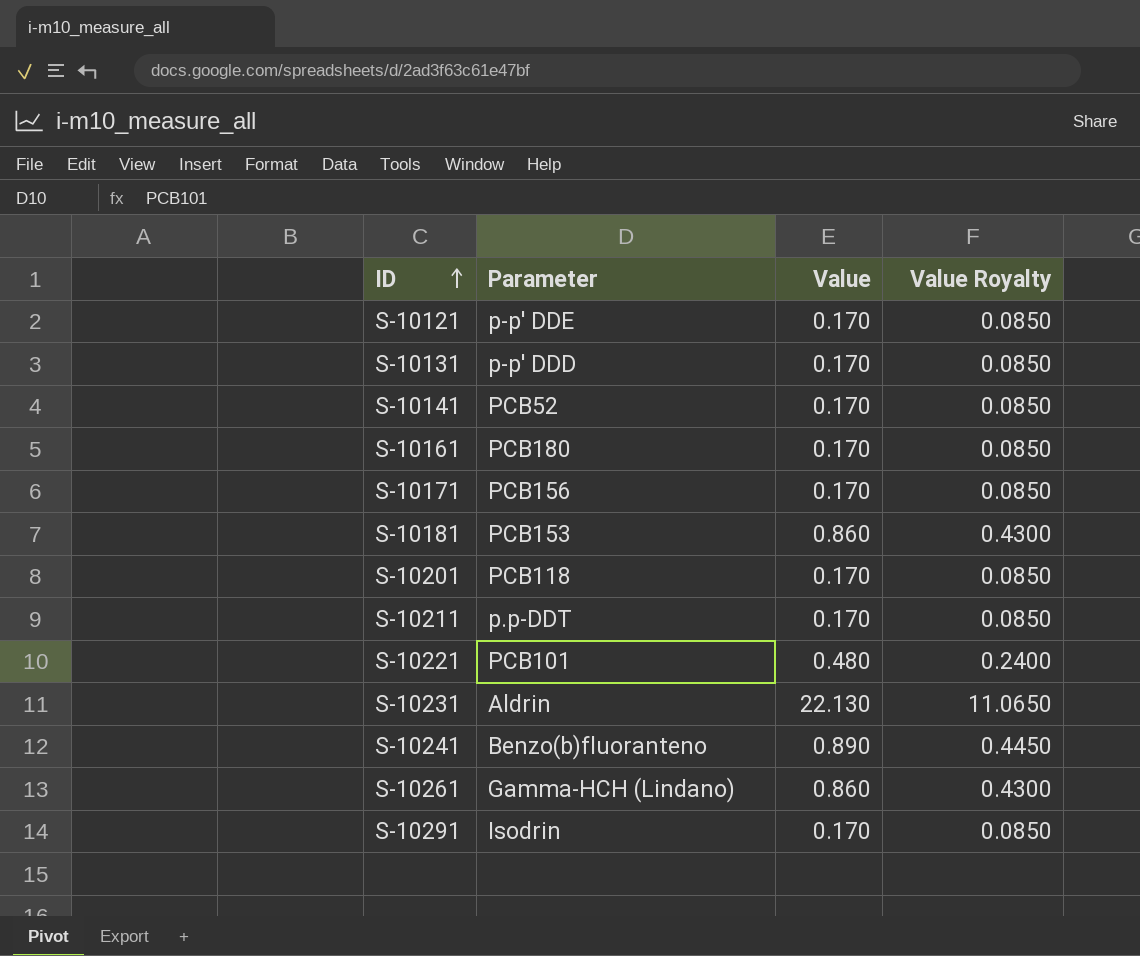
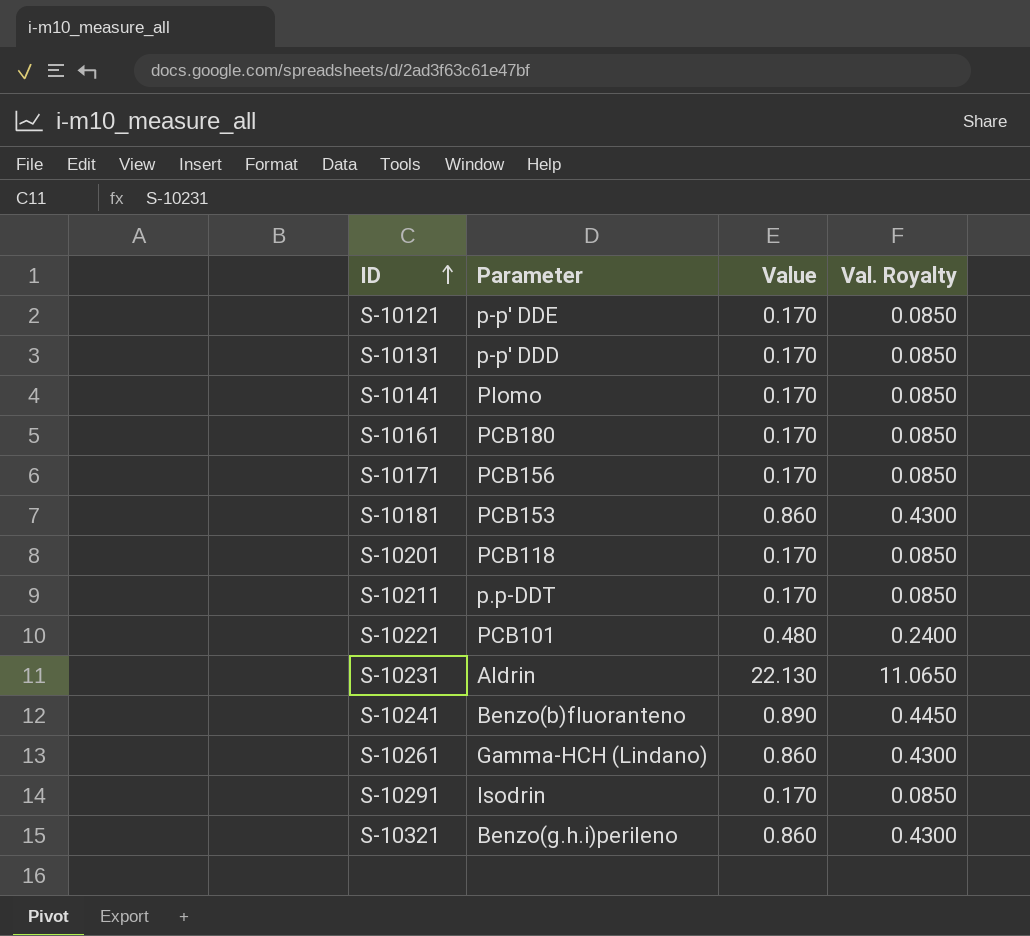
column name: Value Royalty -> Val. Royalty
S-10141 | Parameter: PCB52 -> Plomo
row S-10321: none -> Benzo(g.h.i)perileno | 0.860 | 0.4300

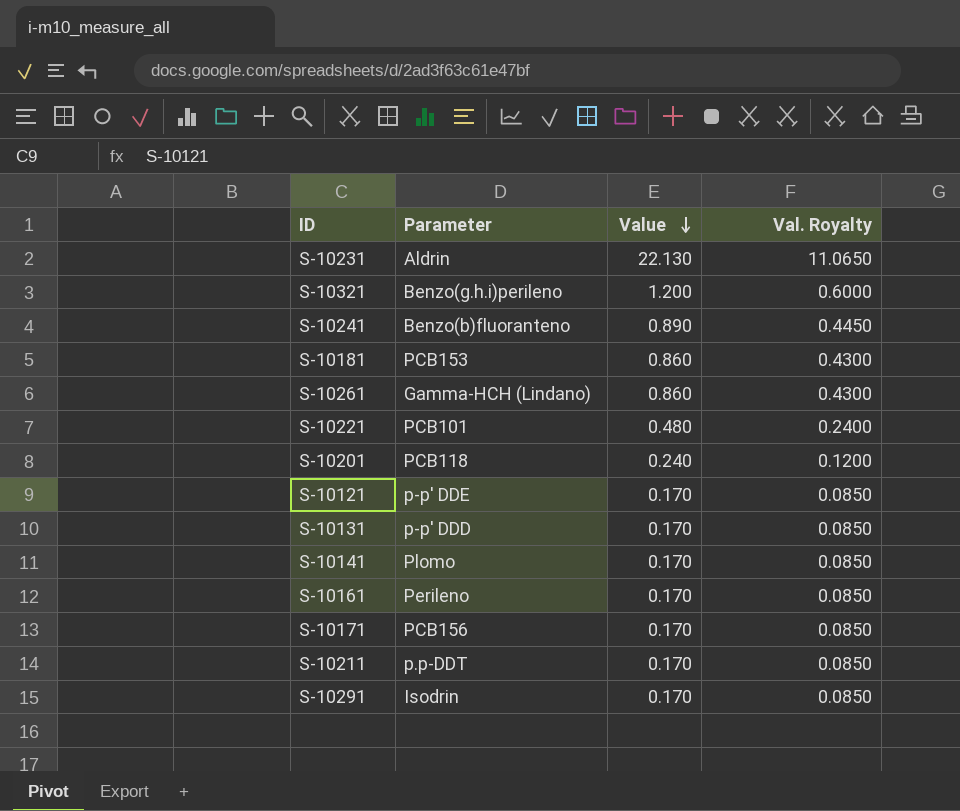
row order: ID ascending -> Value descending
S-10321 | Value: 0.860 -> 1.200
S-10321 | Val. Royalty: 0.4300 -> 0.6000
S-10201 | Value: 0.170 -> 0.240
S-10201 | Val. Royalty: 0.0850 -> 0.1200
S-10161 | Parameter: PCB180 -> Perileno

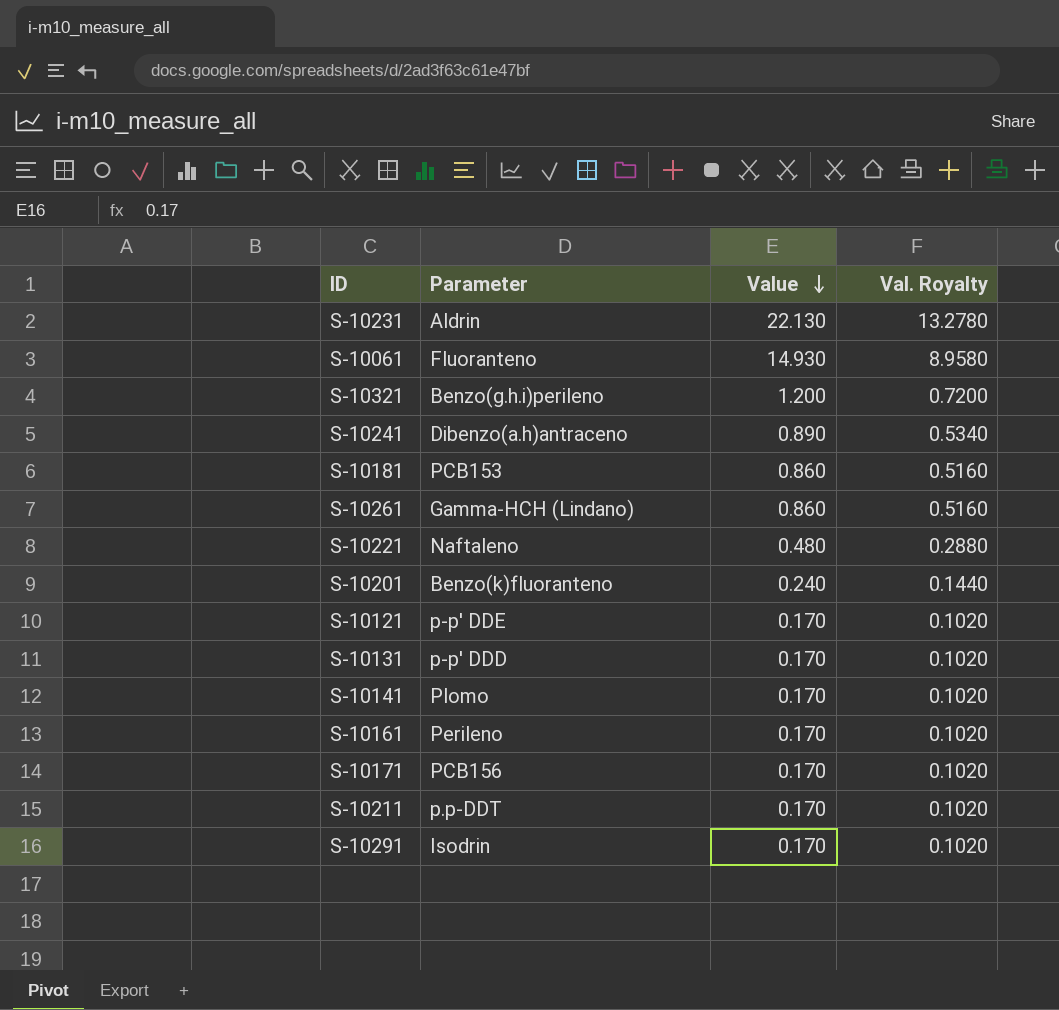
column Val. Royalty | formula: [Value] * 0.5 -> [Value] * 0.6
row S-10061: none -> Fluoranteno | 14.930 | 8.9580
S-10241 | Parameter: Benzo(b)fluoranteno -> Dibenzo(a.h)antraceno
S-10221 | Parameter: PCB101 -> Naftaleno
S-10201 | Parameter: PCB118 -> Benzo(k)fluoranteno

